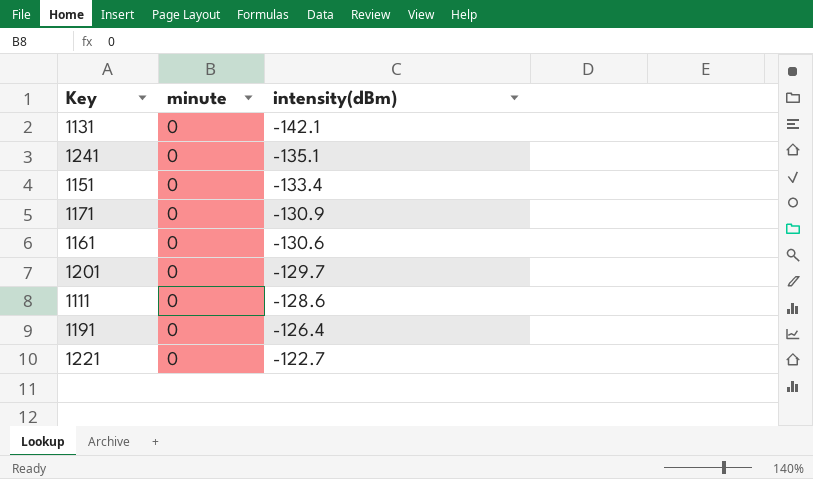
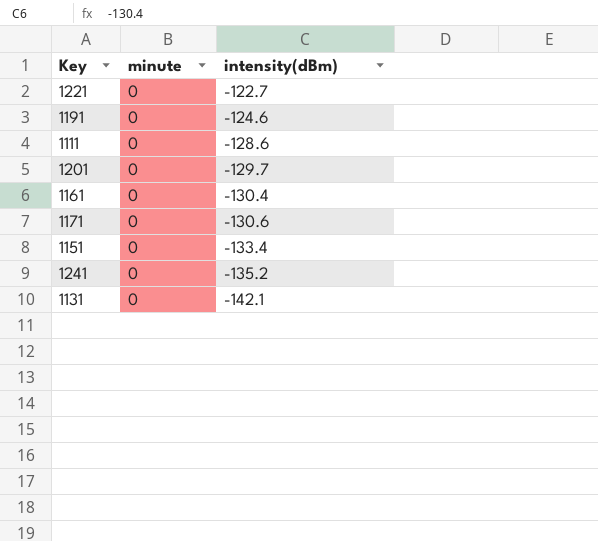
row order: intensity(dBm) ascending -> intensity(dBm) descending
1191 | intensity(dBm): -126.4 -> -124.6
1161 | intensity(dBm): -130.6 -> -130.4
1171 | intensity(dBm): -130.9 -> -130.6
1241 | intensity(dBm): -135.1 -> -135.2

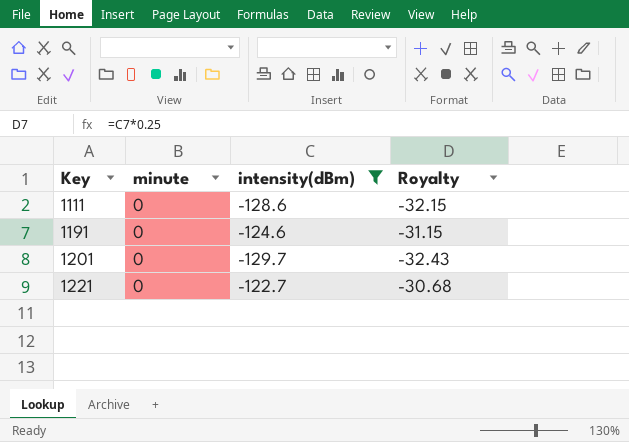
filter: none -> intensity(dBm) >= -129.7
row order: intensity(dBm) descending -> Key ascending
column Royalty | formula: none -> [intensity(dBm)] * 0.25

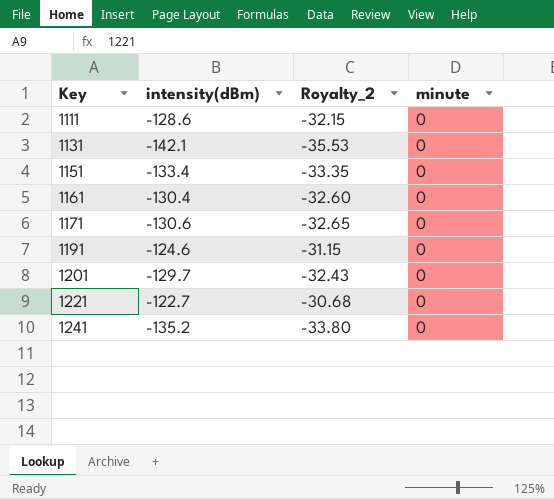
filter: intensity(dBm) >= -129.7 -> none
column name: Royalty -> Royalty_2
column minute | position: 2 -> 4

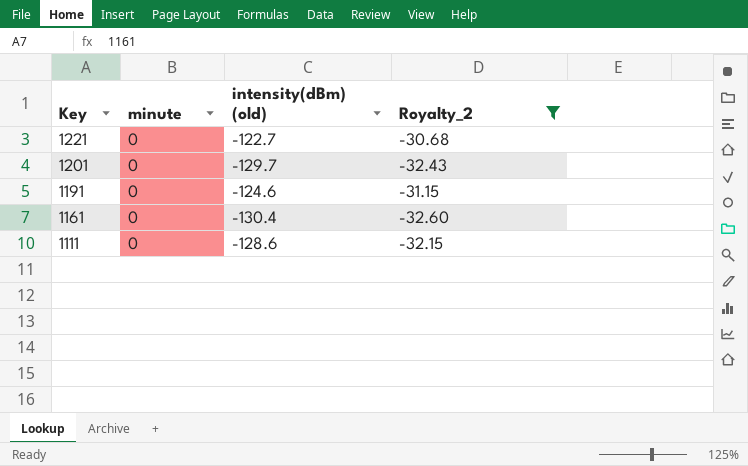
filter: none -> Royalty_2 >= -32.60
row order: Key ascending -> Key descending
column minute | position: 4 -> 2
column name: intensity(dBm) -> intensity(dBm) (old)

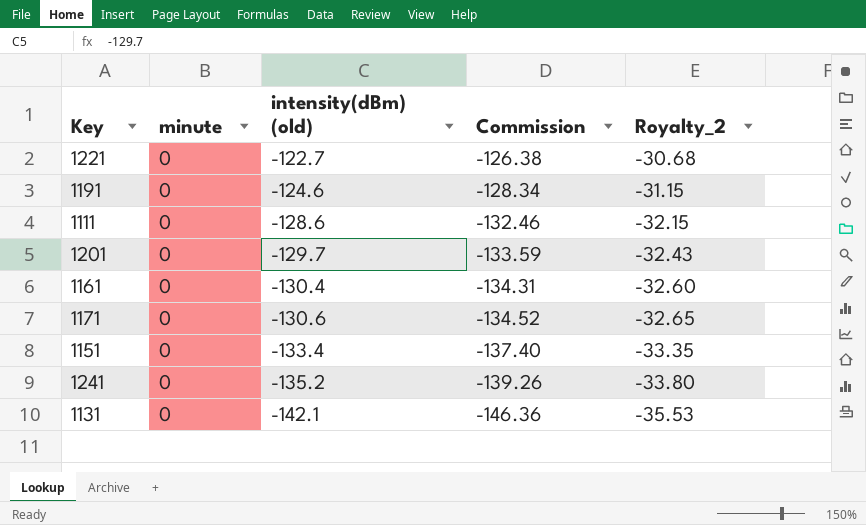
filter: Royalty_2 >= -32.60 -> none
row order: Key descending -> intensity(dBm) (old) descending
column Commission | formula: none -> [intensity(dBm) (old)] * 1.03

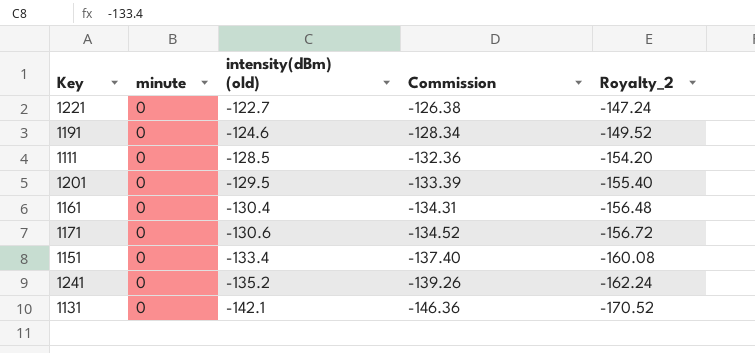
column Royalty_2 | formula: [intensity(dBm) (old)] * 0.25 -> [intensity(dBm) (old)] * 1.2
1111 | intensity(dBm) (old): -128.6 -> -128.5
1111 | Commission: -132.46 -> -132.36
1201 | intensity(dBm) (old): -129.7 -> -129.5
1201 | Commission: -133.59 -> -133.39

